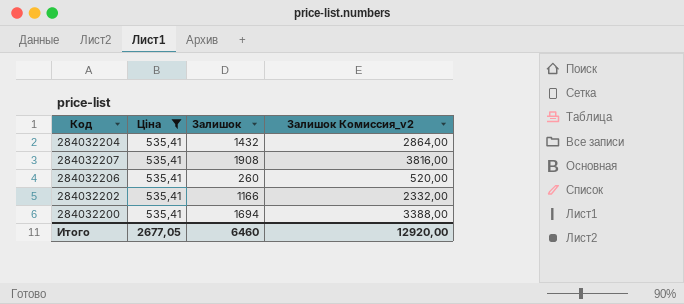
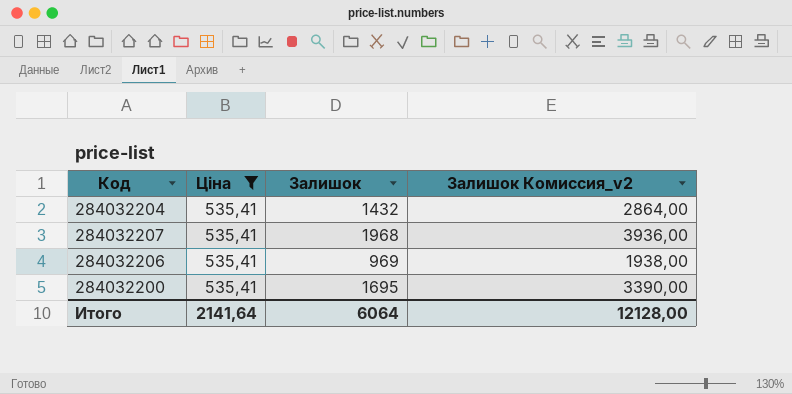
row 284032202: 535,41 | 1166 | 2332,00 -> none
284032207 | Залишок: 1908 -> 1968
284032207 | Залишок Комиссия_v2: 3816,00 -> 3936,00
284032206 | Залишок: 260 -> 969
284032206 | Залишок Комиссия_v2: 520,00 -> 1938,00
284032200 | Залишок: 1694 -> 1695
284032200 | Залишок Комиссия_v2: 3388,00 -> 3390,00
Итого | Ціна: 2677,05 -> 2141,64
Итого | Залишок: 6460 -> 6064
Итого | Залишок Комиссия_v2: 12920,00 -> 12128,00

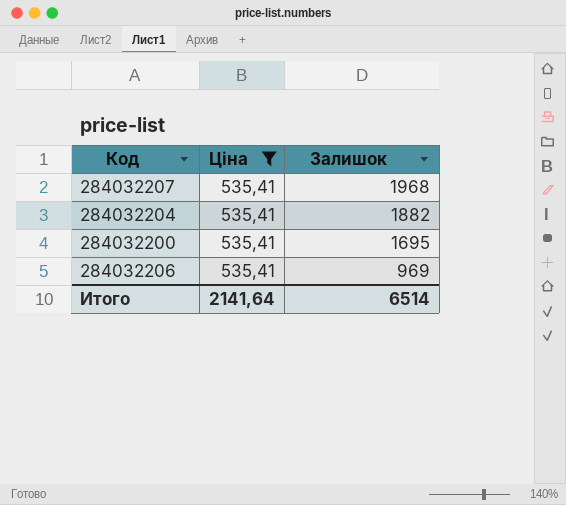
row order: none -> Залишок descending
column Залишок Комиссия_v2 | formula: [Залишок] * 2 -> none
284032204 | Залишок: 1432 -> 1882
Итого | Залишок: 6064 -> 6514

